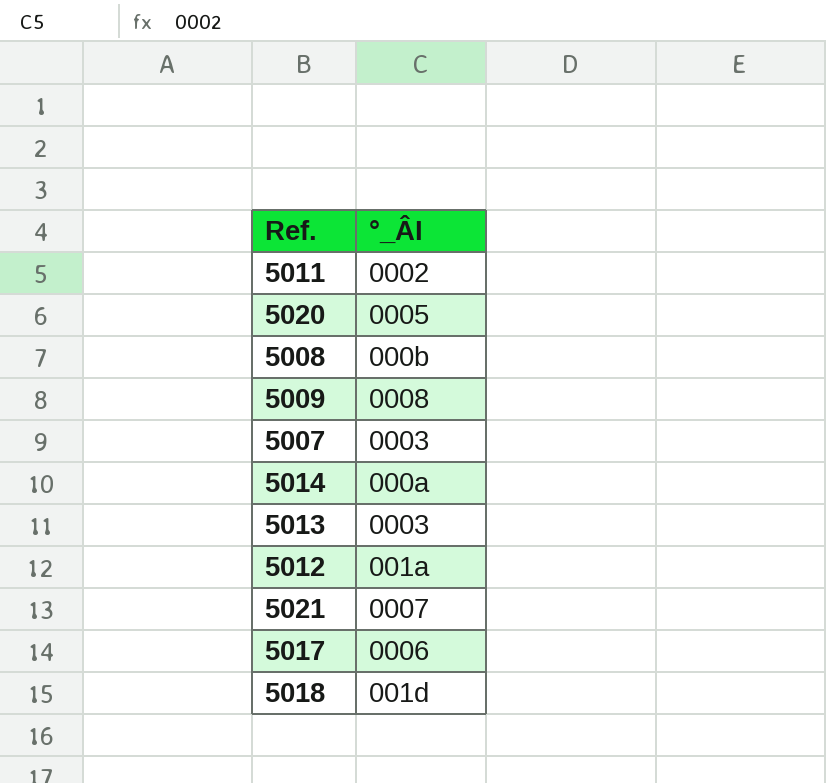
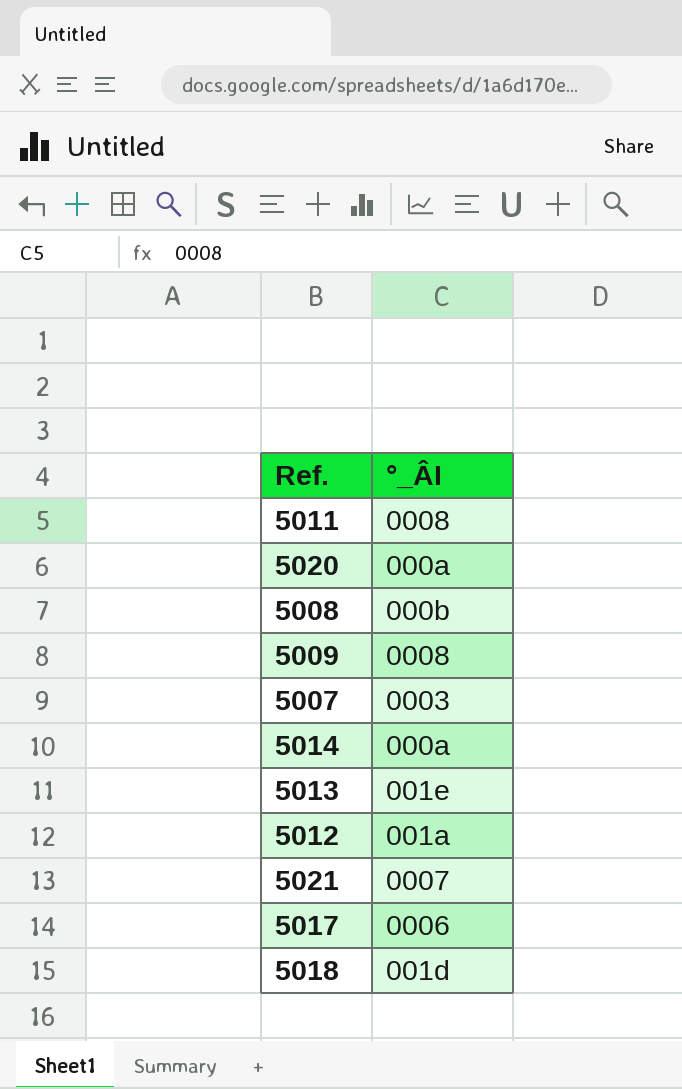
5011 | °_ÂI: 0002 -> 0008
5020 | °_ÂI: 0005 -> 000a
5013 | °_ÂI: 0003 -> 001e

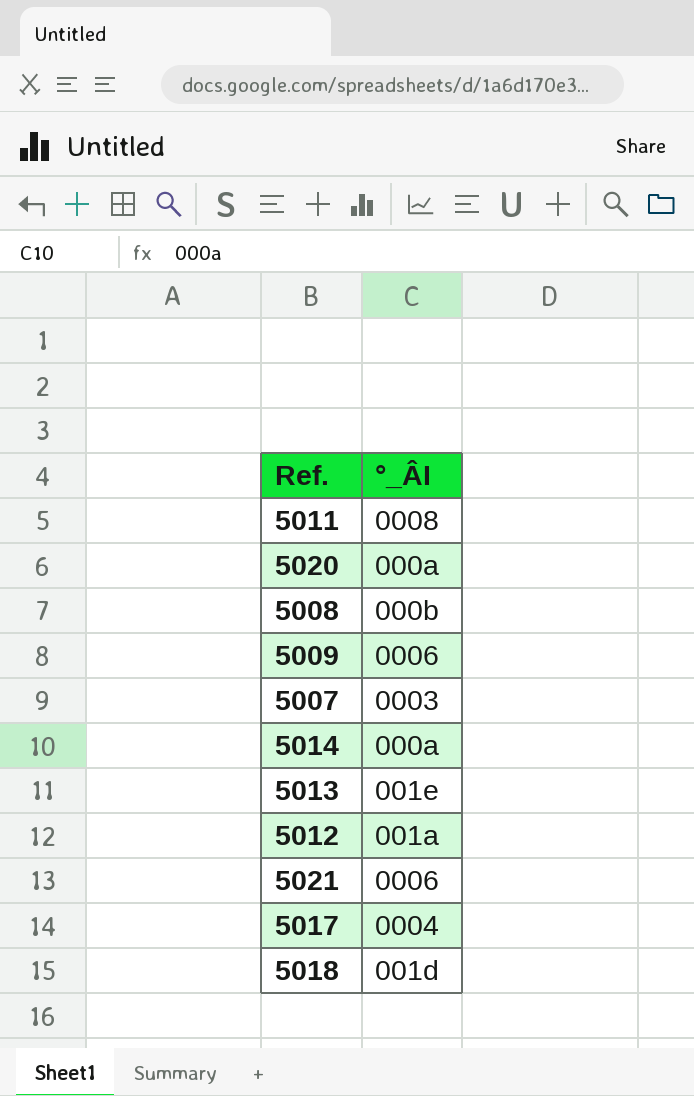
5009 | °_ÂI: 0008 -> 0006
5021 | °_ÂI: 0007 -> 0006
5017 | °_ÂI: 0006 -> 0004

